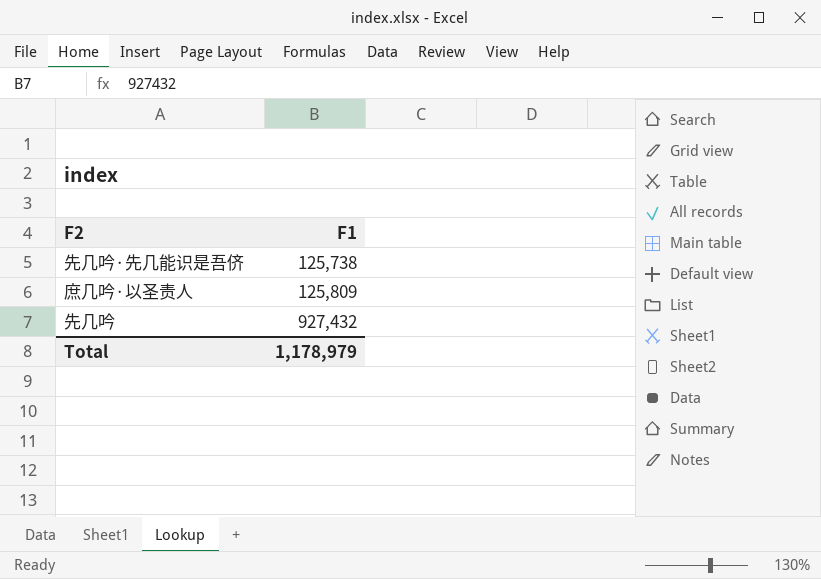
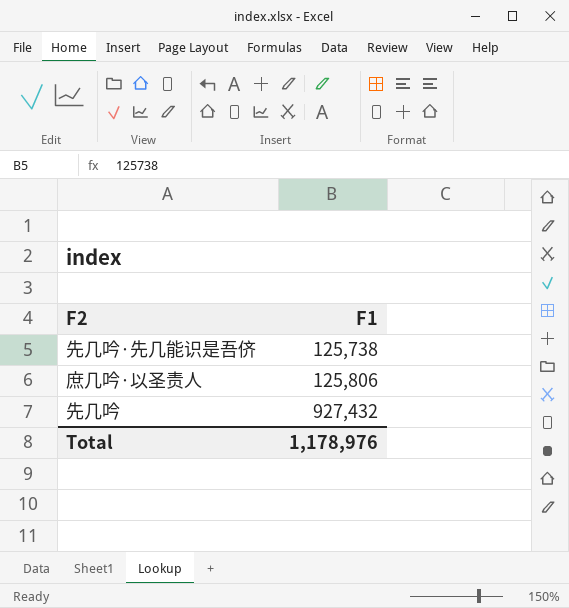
庶几吟·以圣责人 | F1: 125,809 -> 125,806
Total | F1: 1,178,979 -> 1,178,976

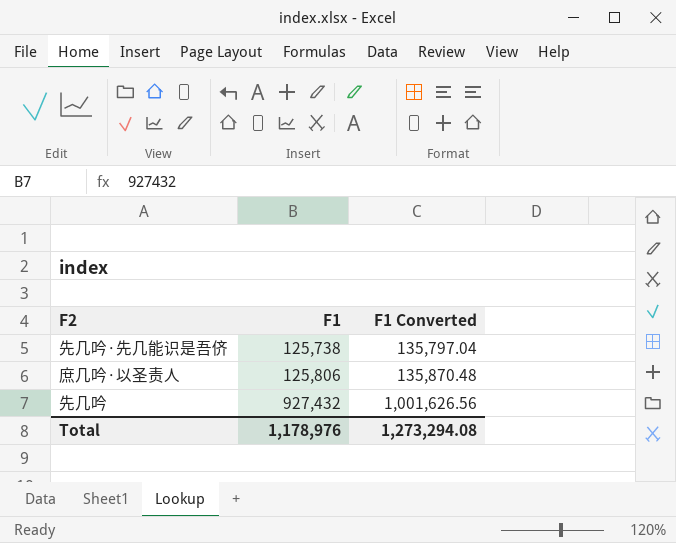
column F1 Converted | formula: none -> [F1] * 1.08

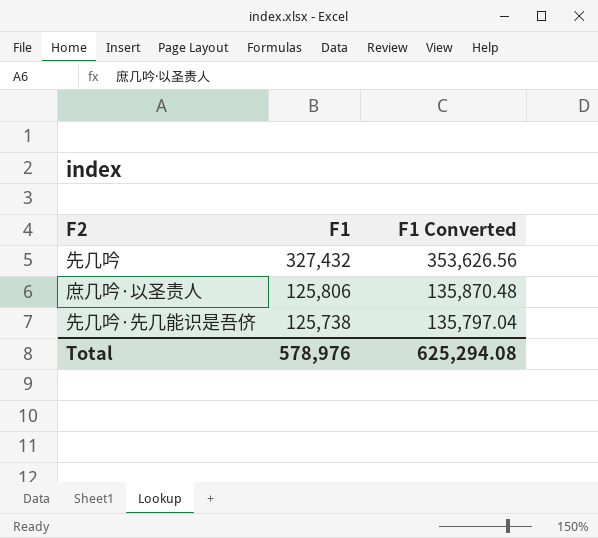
row order: F1 ascending -> F1 descending
先几吟 | F1: 927,432 -> 327,432
先几吟 | F1 Converted: 1,001,626.56 -> 353,626.56
Total | F1: 1,178,976 -> 578,976
Total | F1 Converted: 1,273,294.08 -> 625,294.08

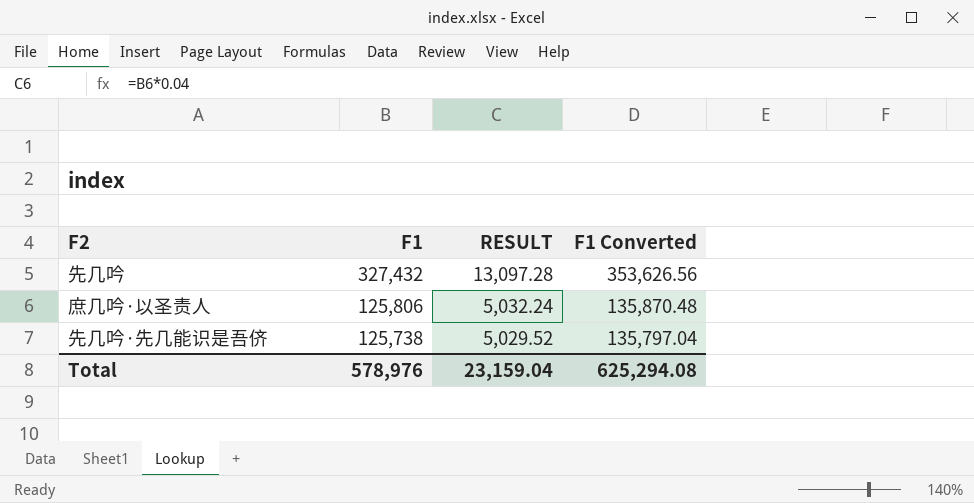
column RESULT | formula: none -> [F1] * 0.04

